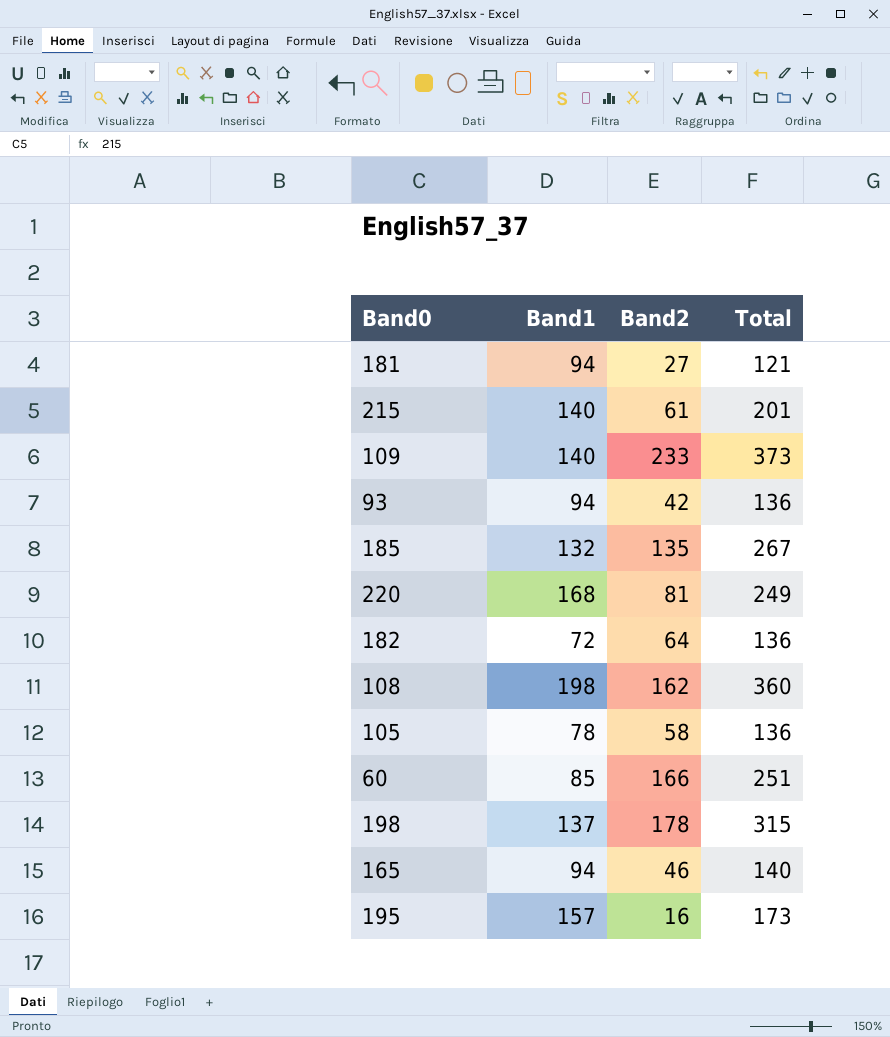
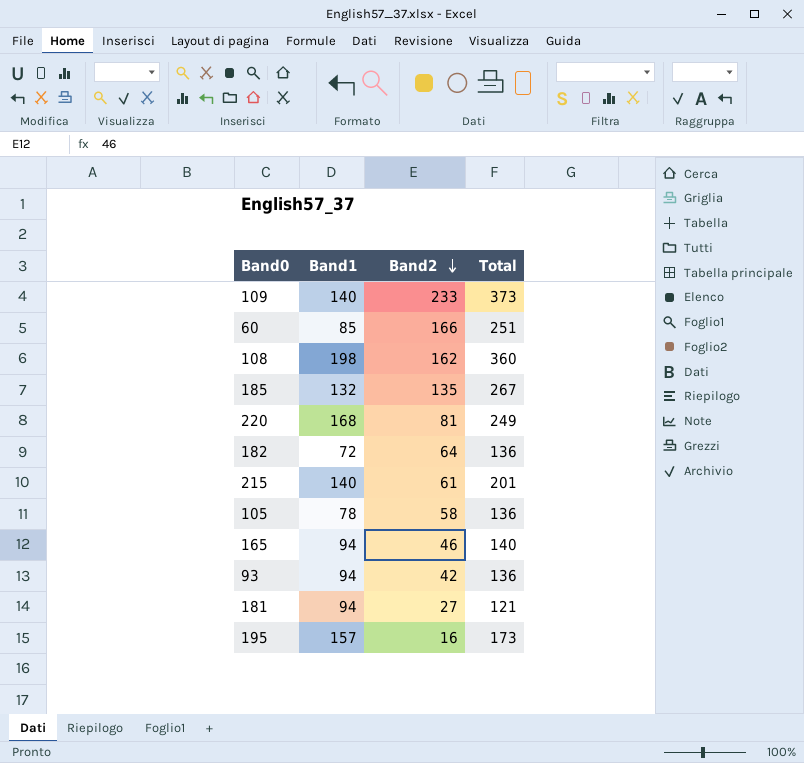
row order: none -> Band2 descending
row 198: 137 | 178 | 315 -> none

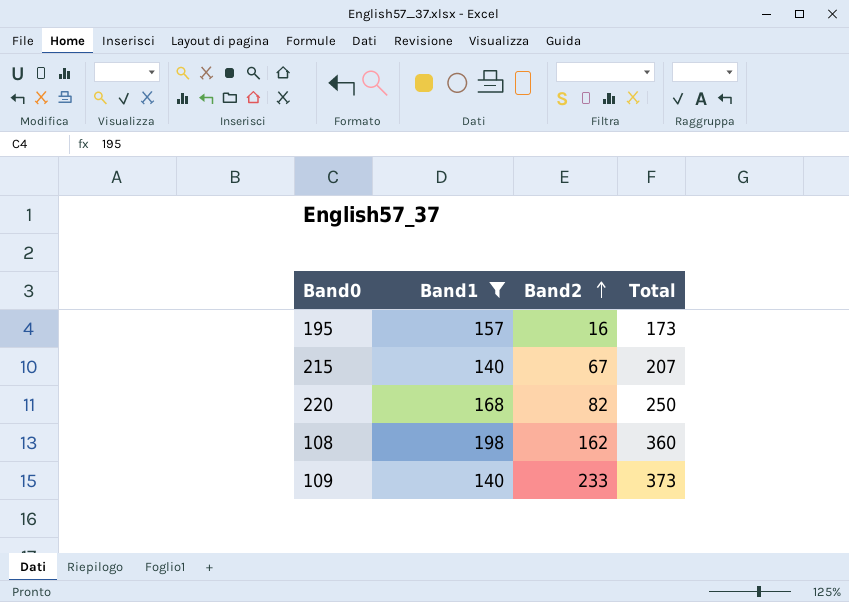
filter: none -> Band1 >= 140
row order: Band2 descending -> Band2 ascending
215 | Band2: 61 -> 67
215 | Total: 201 -> 207
220 | Band2: 81 -> 82
220 | Total: 249 -> 250

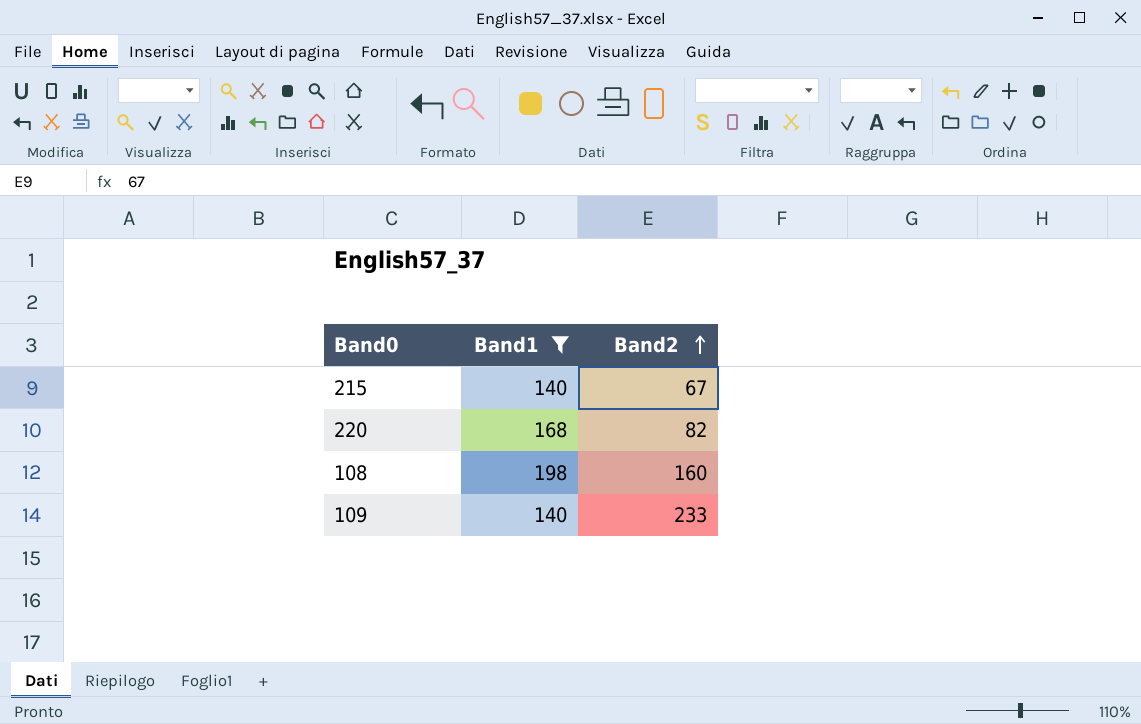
column Total | formula: [Band1] + [Band2] -> none
row 195: 157 | 16 | 173 -> none
108 | Band2: 162 -> 160

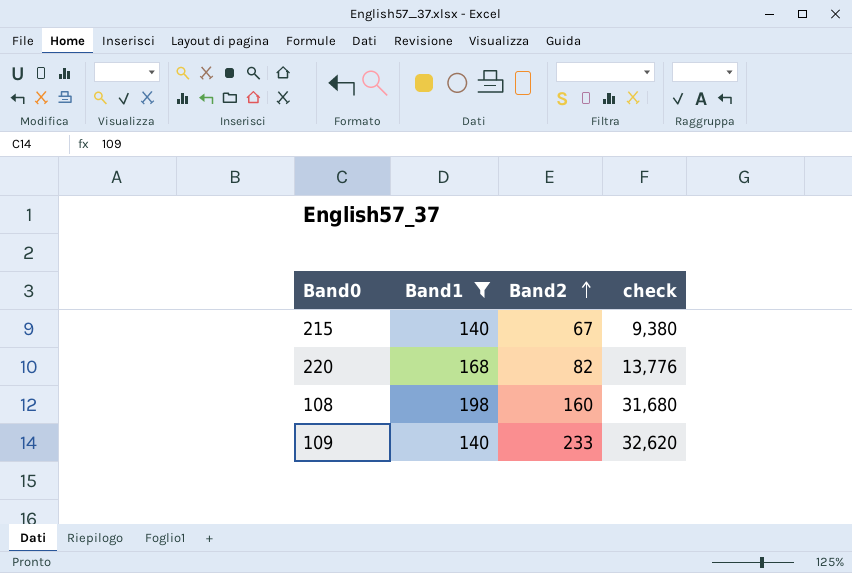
column check | formula: none -> [Band1] * [Band2]

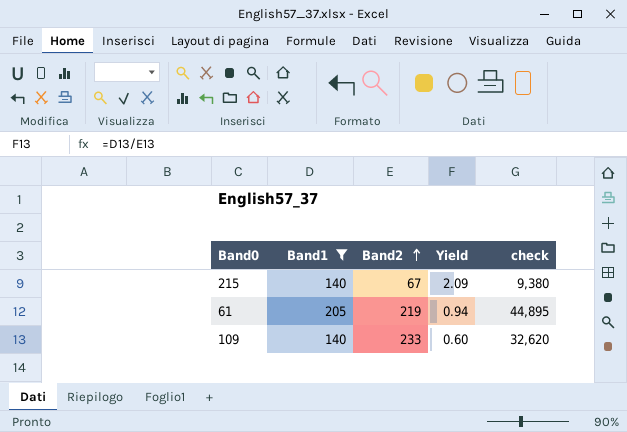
column Yield | formula: none -> [Band1] / [Band2]
row 220: 168 | 82 | 13,776 -> none
row 108: 198 | 160 | 31,680 -> none
row 61: none -> 205 | 219 | 0.94 | 44,895

